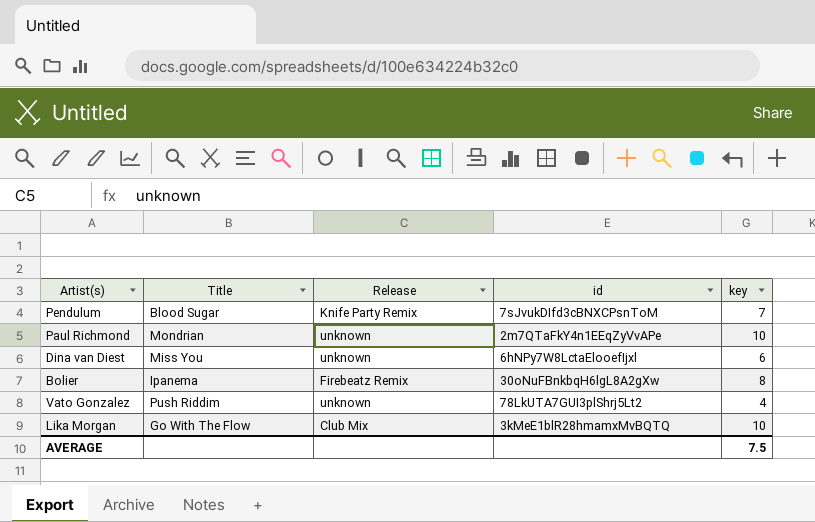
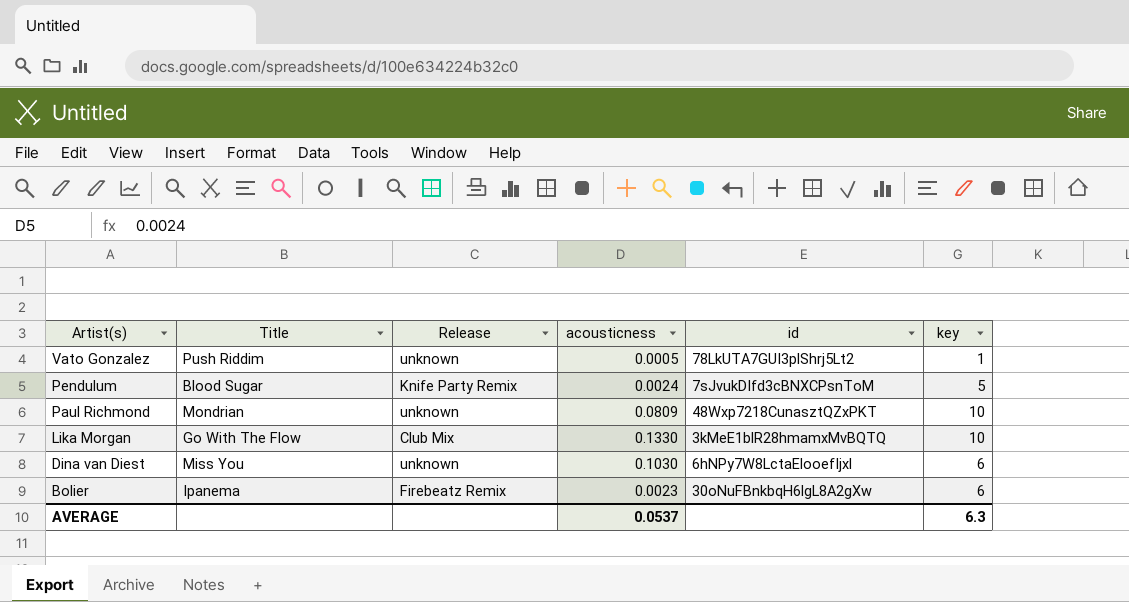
row order: none -> Artist(s) descending
column acousticness | position: none -> 4
Vato Gonzalez | key: 4 -> 1
Pendulum | key: 7 -> 5
Paul Richmond | id: 2m7QTaFkY4n1EEqZyVvAPe -> 48Wxp7218CunasztQZxPKT
Bolier | key: 8 -> 6
AVERAGE | key: 7.5 -> 6.3

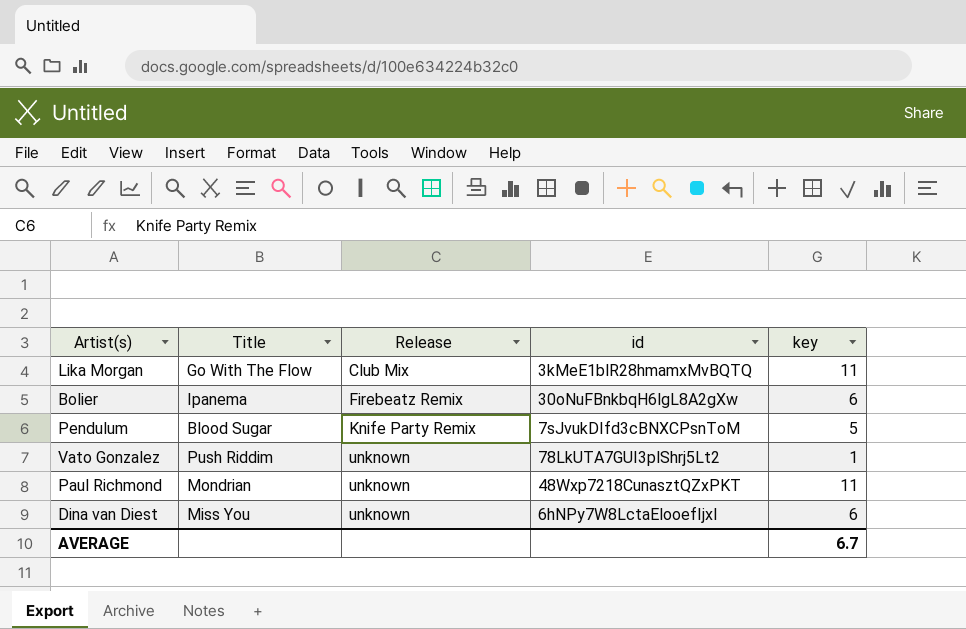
row order: Artist(s) descending -> Release ascending
column acousticness | position: 4 -> none
Lika Morgan | key: 10 -> 11
Paul Richmond | key: 10 -> 11
AVERAGE | key: 6.3 -> 6.7

